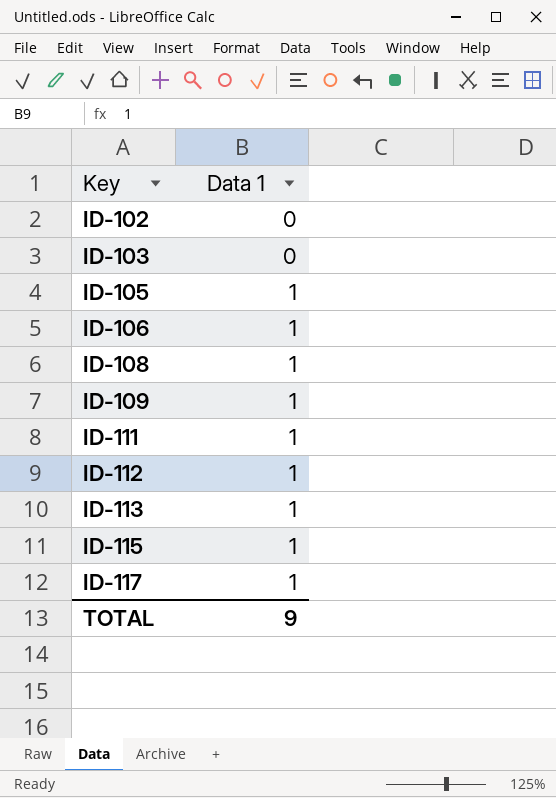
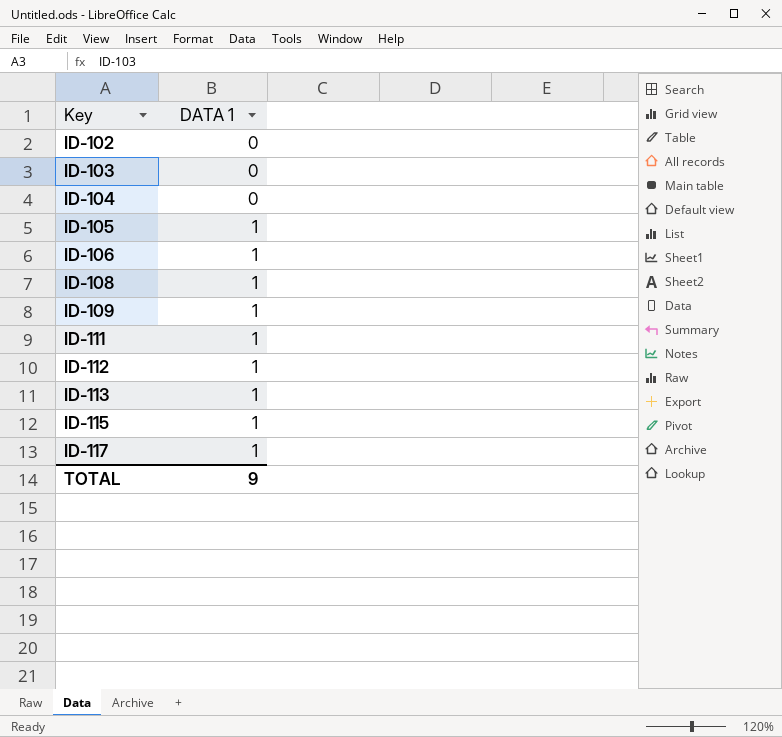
column name: Data 1 -> DATA 1
row ID-104: none -> 0

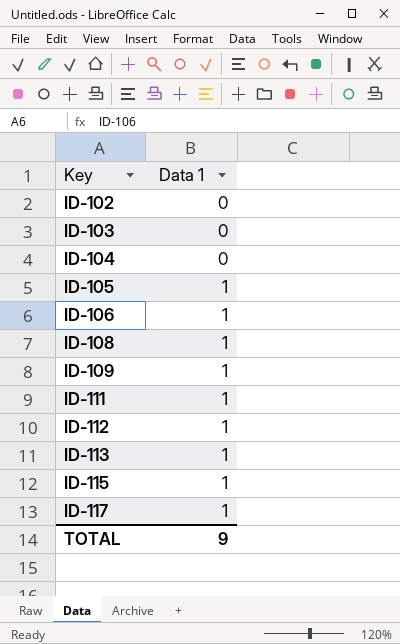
column name: DATA 1 -> Data 1

